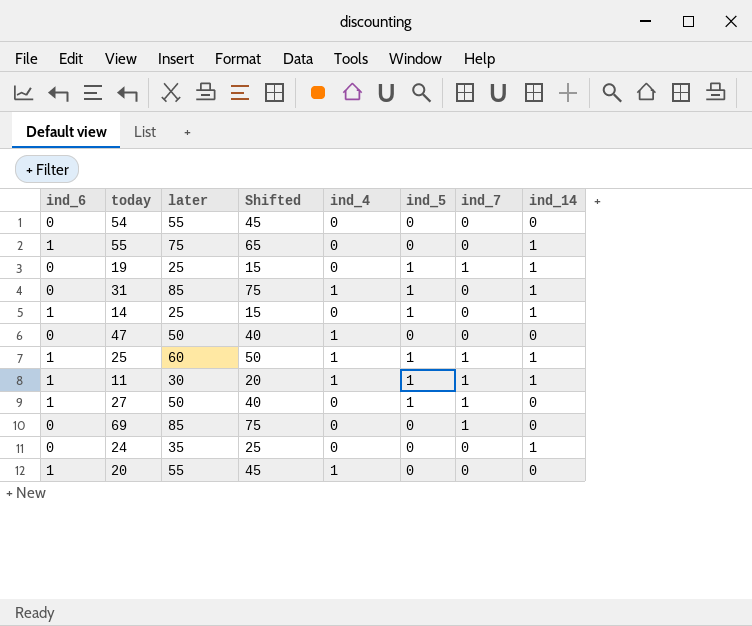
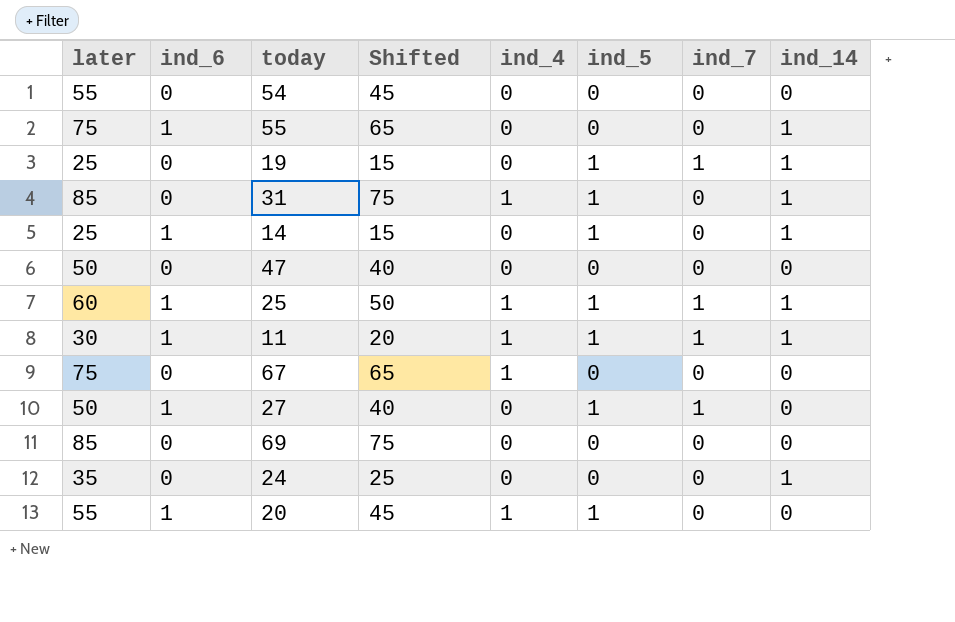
column later | position: 3 -> 1
47 | ind_4: 1 -> 0
row 67: none -> 75 | 0 | 65 | 1 | 0 | 0 | 0
69 | ind_7: 1 -> 0
20 | ind_5: 0 -> 1

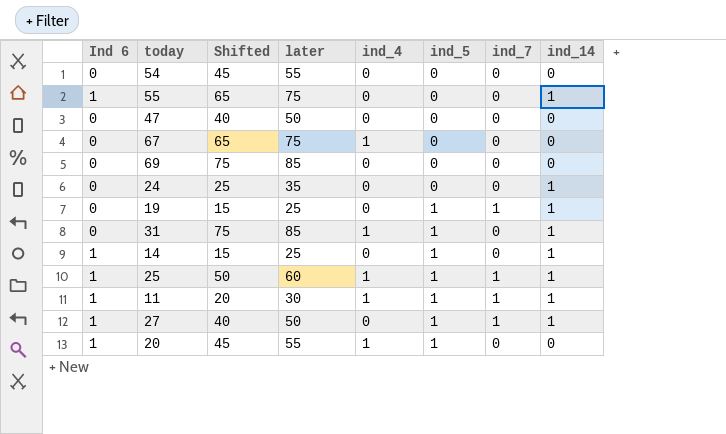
row order: none -> ind_5 ascending
column name: ind_6 -> Ind 6
column later | position: 1 -> 4
27 | ind_14: 0 -> 1

